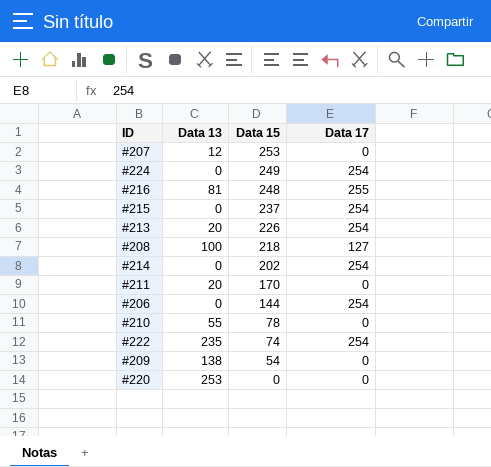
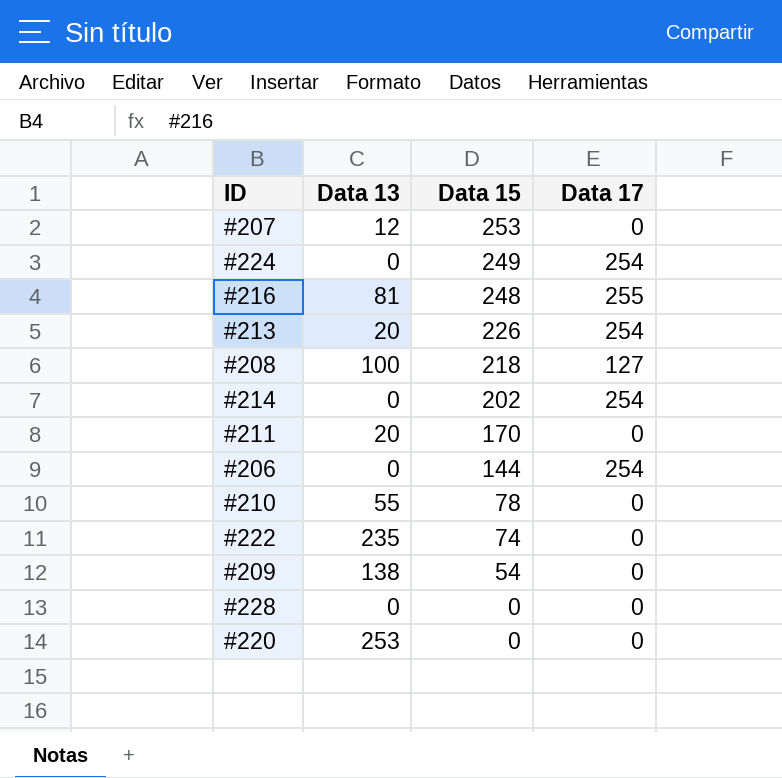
row #215: 0 | 237 | 254 -> none
#222 | Data 17: 254 -> 0
row #228: none -> 0 | 0 | 0

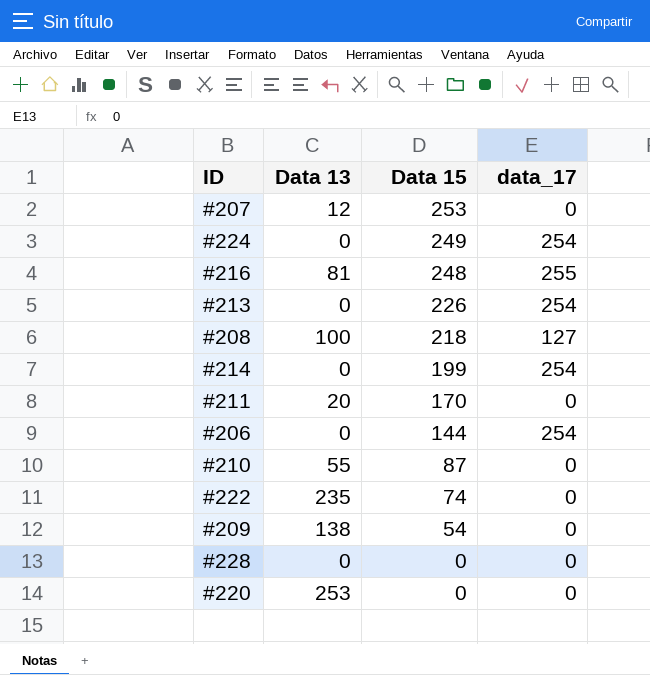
column name: Data 17 -> data_17
#213 | Data 13: 20 -> 0
#214 | Data 15: 202 -> 199
#210 | Data 15: 78 -> 87

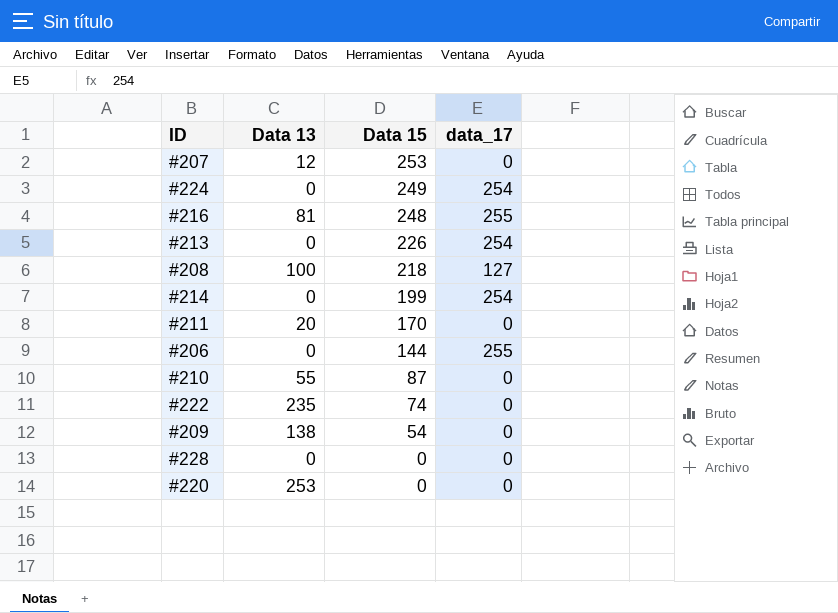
#206 | data_17: 254 -> 255

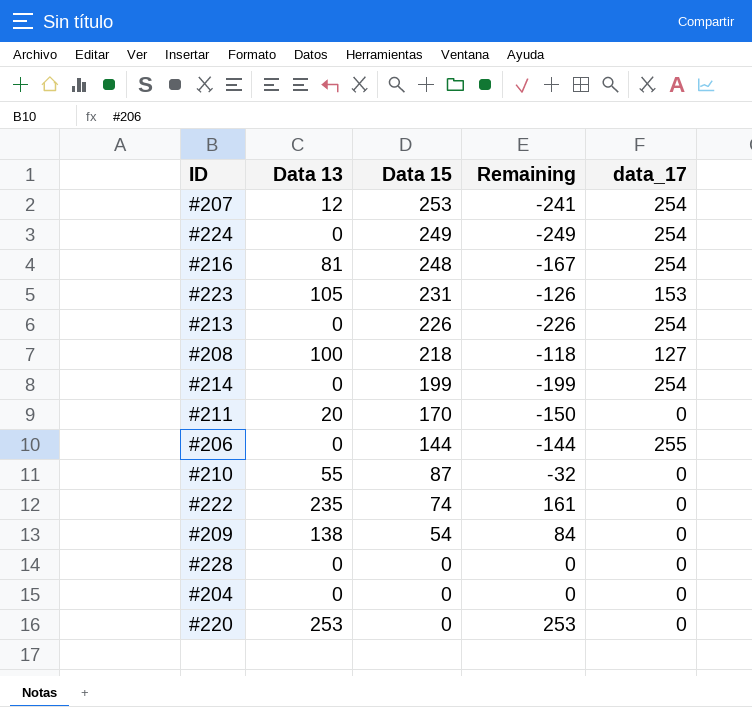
column Remaining | formula: none -> [Data 13] - [Data 15]
#207 | data_17: 0 -> 254
#216 | data_17: 255 -> 254
row #223: none -> 105 | 231 | -126 | 153
row #204: none -> 0 | 0 | 0 | 0

